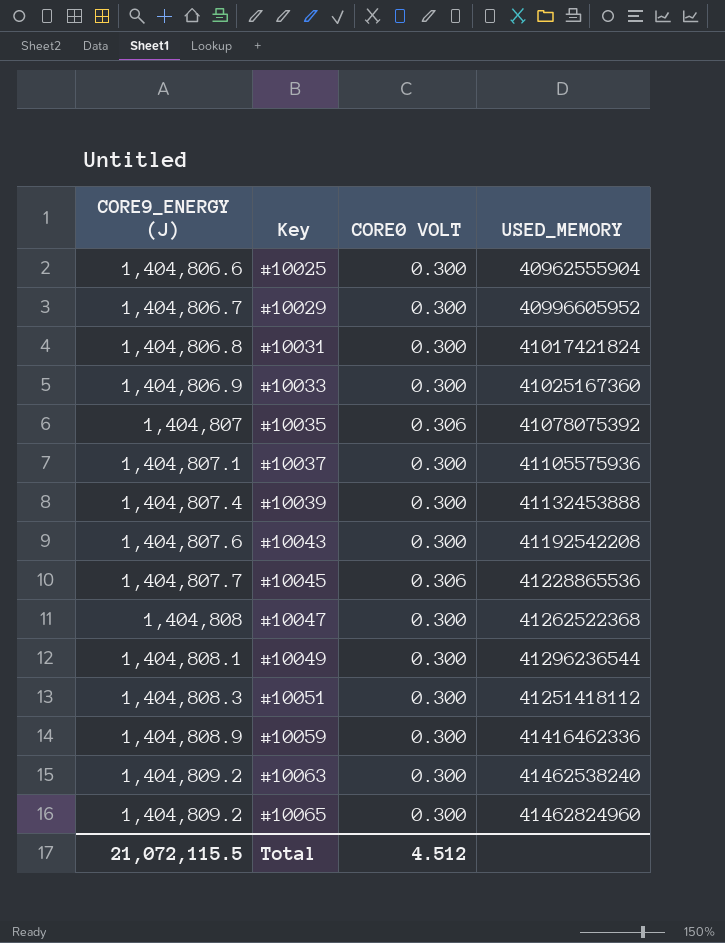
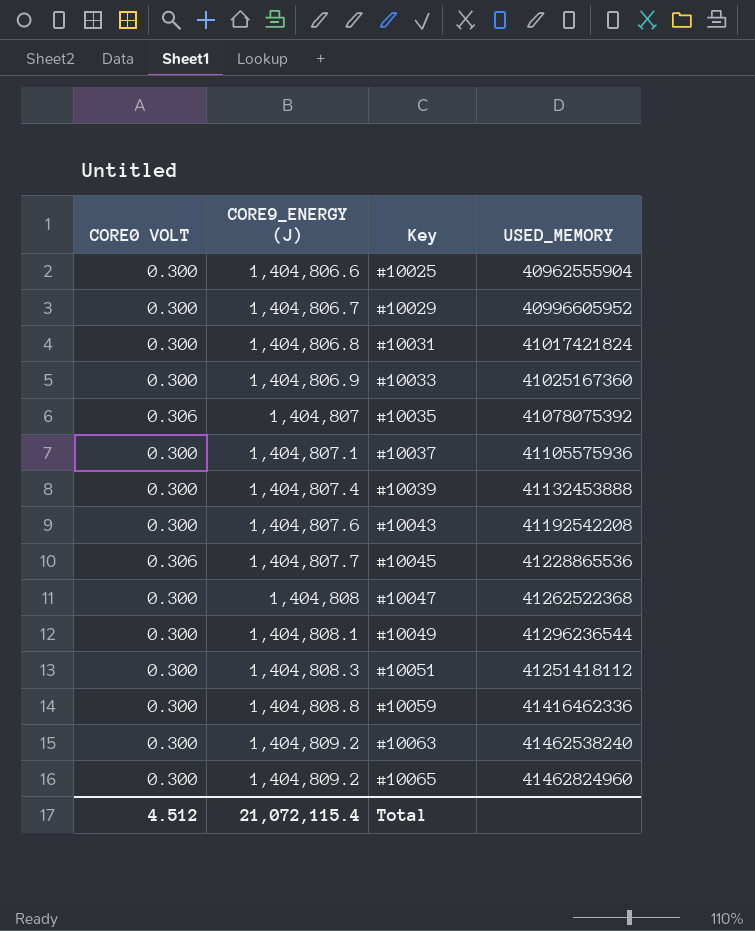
column CORE0 VOLT | position: 3 -> 1
#10059 | CORE9_ENERGY (J): 1,404,808.9 -> 1,404,808.8
Total | CORE9_ENERGY (J): 21,072,115.5 -> 21,072,115.4

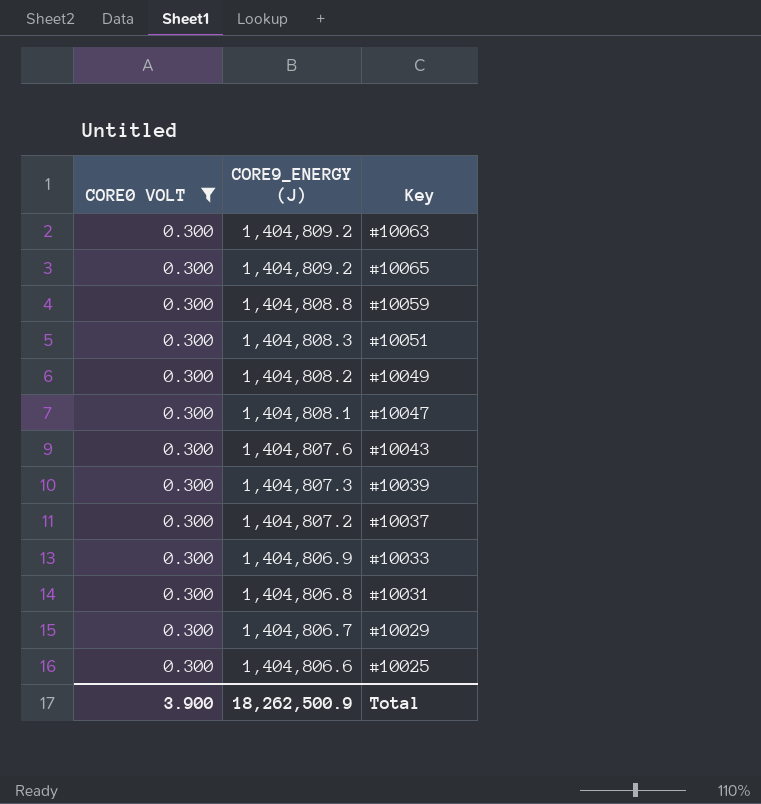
filter: none -> CORE0 VOLT = 0.300
row order: CORE9_ENERGY (J) ascending -> CORE9_ENERGY (J) descending
column USED_MEMORY | position: 4 -> none
#10049 | CORE9_ENERGY (J): 1,404,808.1 -> 1,404,808.2
#10047 | CORE9_ENERGY (J): 1,404,808 -> 1,404,808.1
#10039 | CORE9_ENERGY (J): 1,404,807.4 -> 1,404,807.3
#10037 | CORE9_ENERGY (J): 1,404,807.1 -> 1,404,807.2
Total | CORE0 VOLT: 4.512 -> 3.900
Total | CORE9_ENERGY (J): 21,072,115.4 -> 18,262,500.9

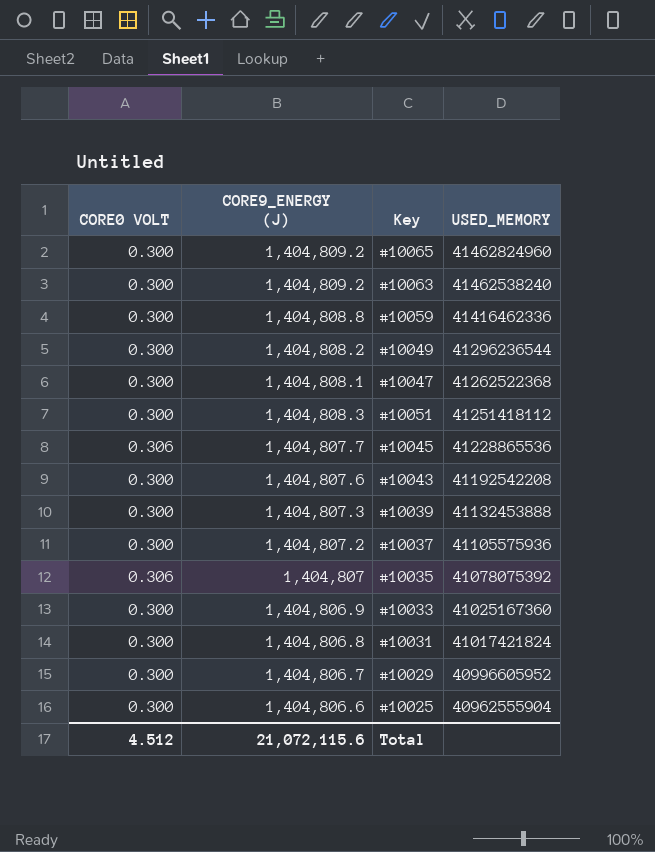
filter: CORE0 VOLT = 0.300 -> none
row order: CORE9_ENERGY (J) descending -> USED_MEMORY descending
column USED_MEMORY | position: none -> 4
Total | CORE0 VOLT: 3.900 -> 4.512
Total | CORE9_ENERGY (J): 18,262,500.9 -> 21,072,115.6

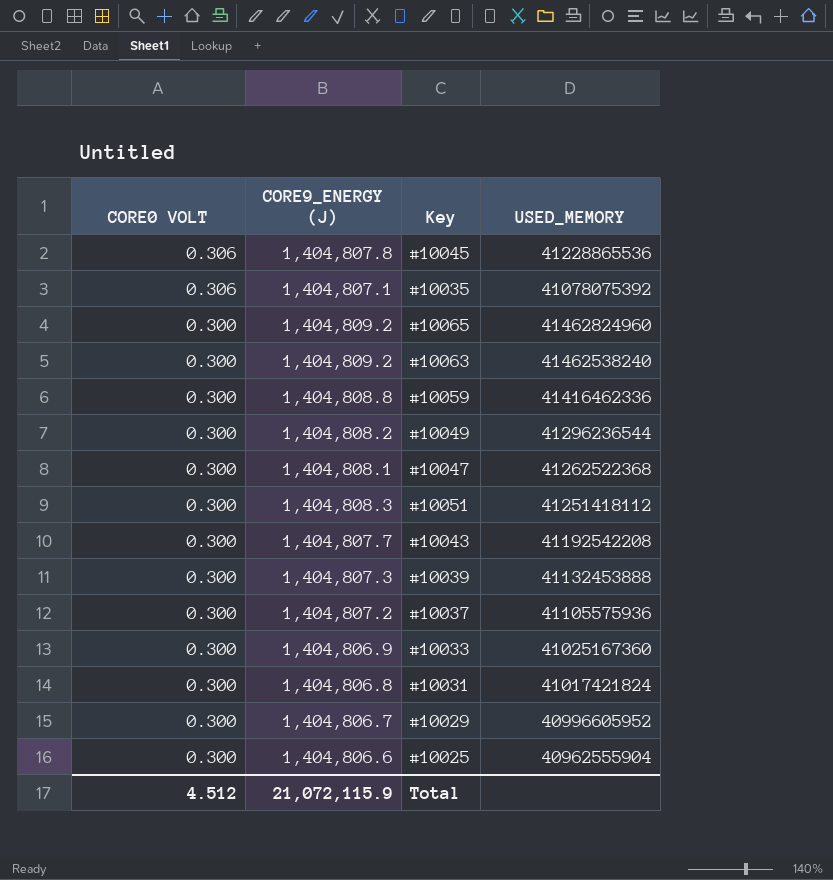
row order: USED_MEMORY descending -> CORE0 VOLT descending
#10045 | CORE9_ENERGY (J): 1,404,807.7 -> 1,404,807.8
#10035 | CORE9_ENERGY (J): 1,404,807 -> 1,404,807.1
#10043 | CORE9_ENERGY (J): 1,404,807.6 -> 1,404,807.7
Total | CORE9_ENERGY (J): 21,072,115.6 -> 21,072,115.9

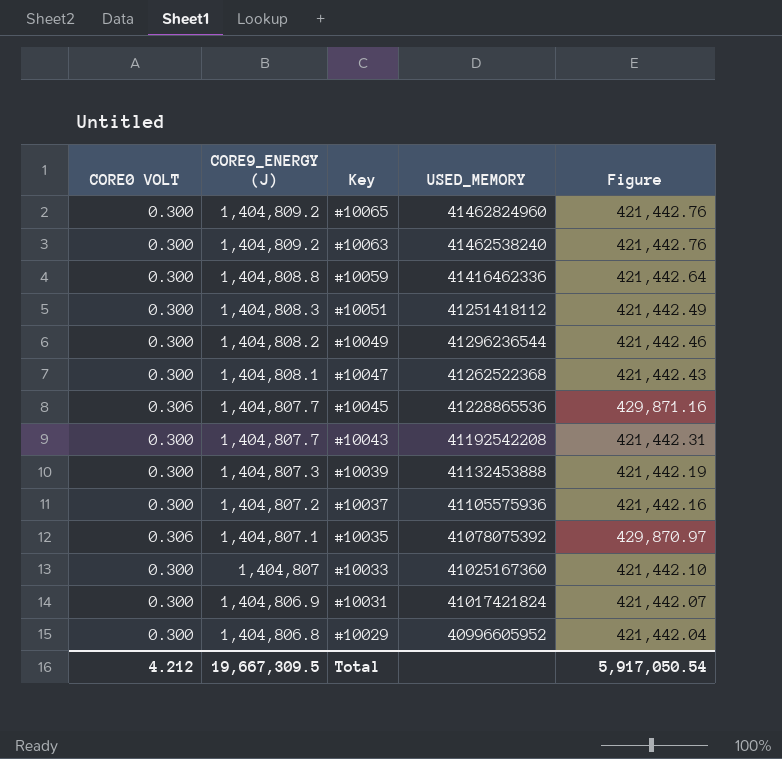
row order: CORE0 VOLT descending -> CORE9_ENERGY (J) descending
column Figure | formula: none -> [CORE0 VOLT] * [CORE9_ENERGY (J)]
row #10025: 0.300 | 1,404,806.6 | 40962555904 -> none
#10045 | CORE9_ENERGY (J): 1,404,807.8 -> 1,404,807.7
#10033 | CORE9_ENERGY (J): 1,404,806.9 -> 1,404,807
#10031 | CORE9_ENERGY (J): 1,404,806.8 -> 1,404,806.9
#10029 | CORE9_ENERGY (J): 1,404,806.7 -> 1,404,806.8
Total | CORE0 VOLT: 4.512 -> 4.212
Total | CORE9_ENERGY (J): 21,072,115.9 -> 19,667,309.5

